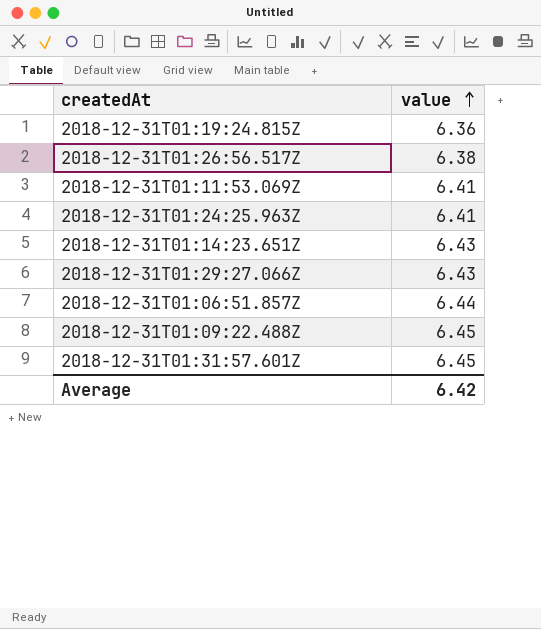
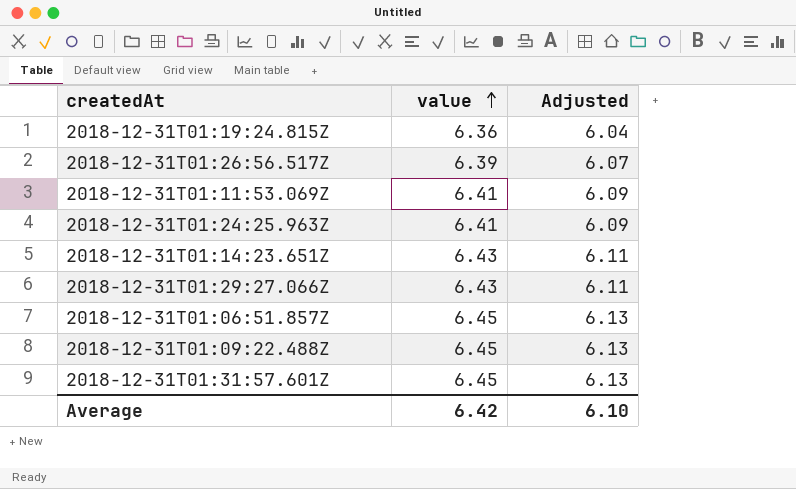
column Adjusted | formula: none -> [value] * 0.95
2018-12-31T01:26:56.517Z | value: 6.38 -> 6.39
2018-12-31T01:06:51.857Z | value: 6.44 -> 6.45

